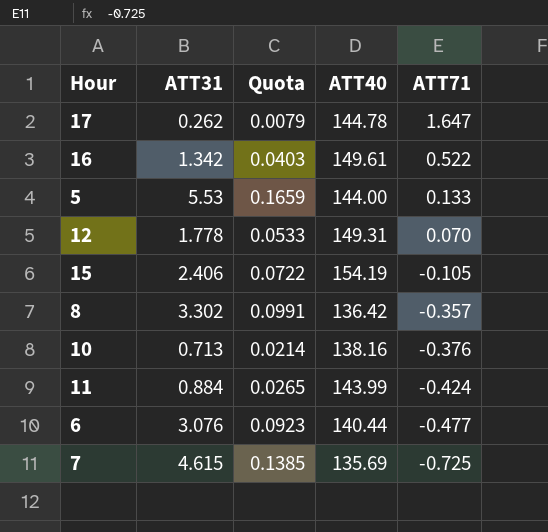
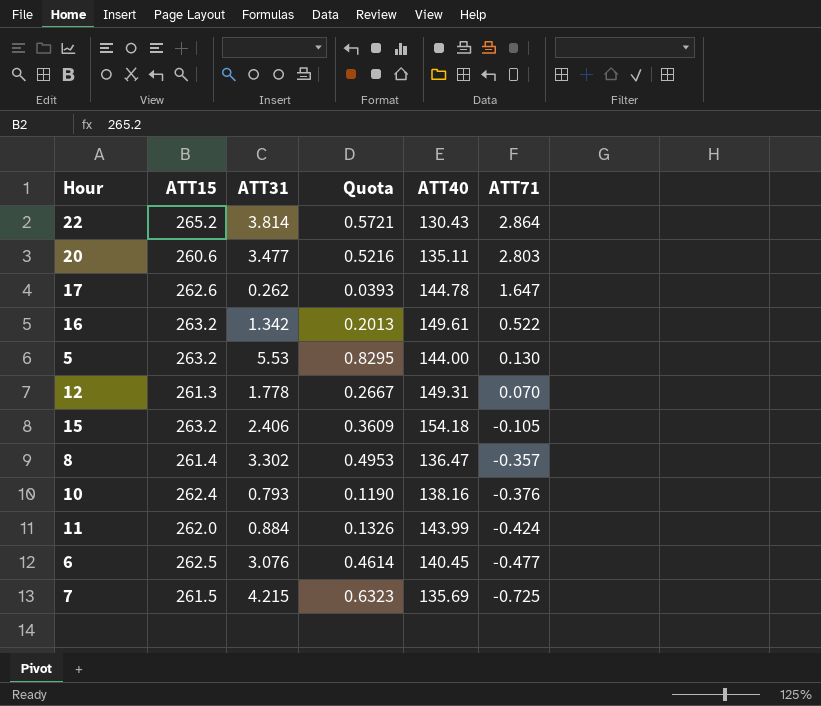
column ATT15 | position: none -> 2
column Quota | formula: [ATT31] * 0.03 -> [ATT31] * 0.15
row 22: none -> 265.2 | 3.814 | 0.5721 | 130.43 | 2.864
row 20: none -> 260.6 | 3.477 | 0.5216 | 135.11 | 2.803
5 | ATT71: 0.133 -> 0.130
15 | ATT40: 154.19 -> 154.18
8 | ATT40: 136.42 -> 136.47
10 | ATT31: 0.713 -> 0.793
6 | ATT40: 140.44 -> 140.45
7 | ATT31: 4.615 -> 4.215

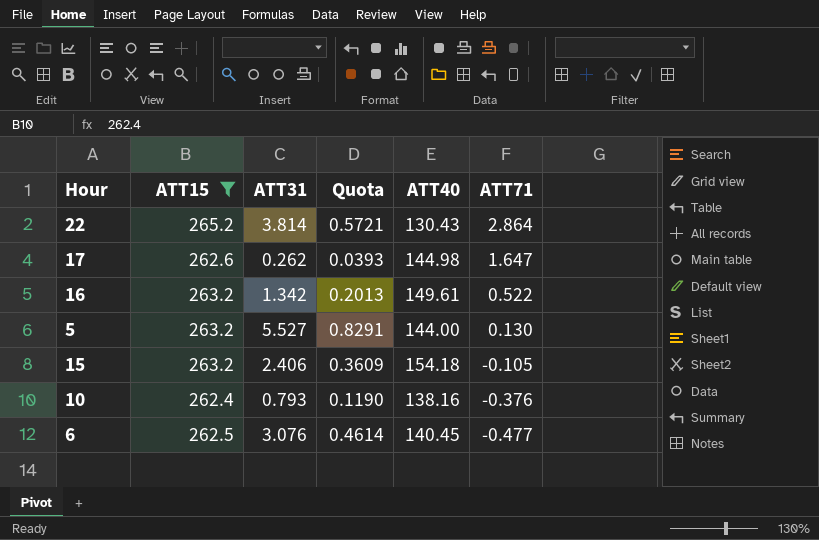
filter: none -> ATT15 >= 262.4
17 | ATT40: 144.78 -> 144.98
5 | ATT31: 5.53 -> 5.527
5 | Quota: 0.8295 -> 0.8291

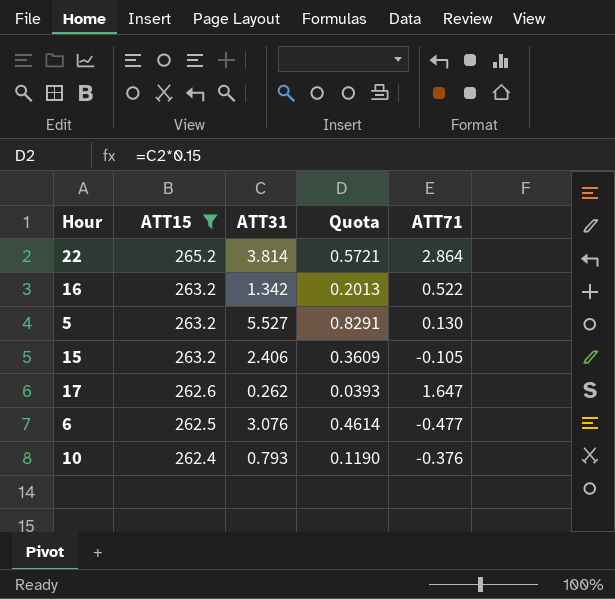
row order: ATT71 descending -> ATT15 descending
column ATT40 | position: 5 -> none

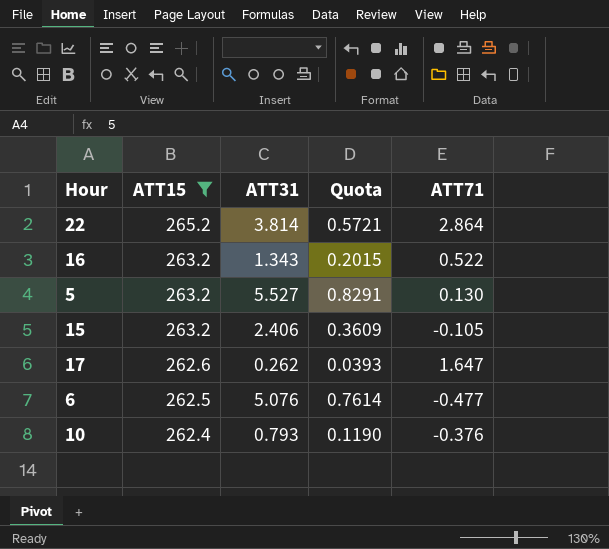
16 | ATT31: 1.342 -> 1.343
16 | Quota: 0.2013 -> 0.2015
6 | ATT31: 3.076 -> 5.076
6 | Quota: 0.4614 -> 0.7614

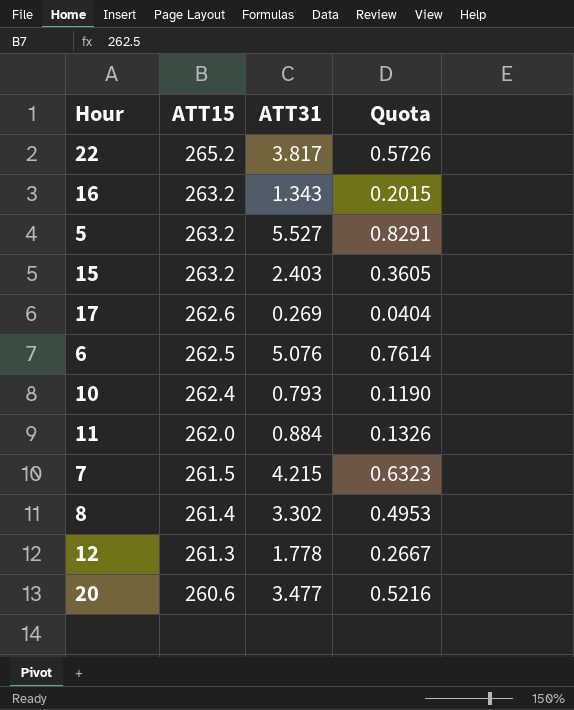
filter: ATT15 >= 262.4 -> none
column ATT71 | position: 5 -> none
22 | ATT31: 3.814 -> 3.817
22 | Quota: 0.5721 -> 0.5726
15 | ATT31: 2.406 -> 2.403
15 | Quota: 0.3609 -> 0.3605
17 | ATT31: 0.262 -> 0.269
17 | Quota: 0.0393 -> 0.0404

